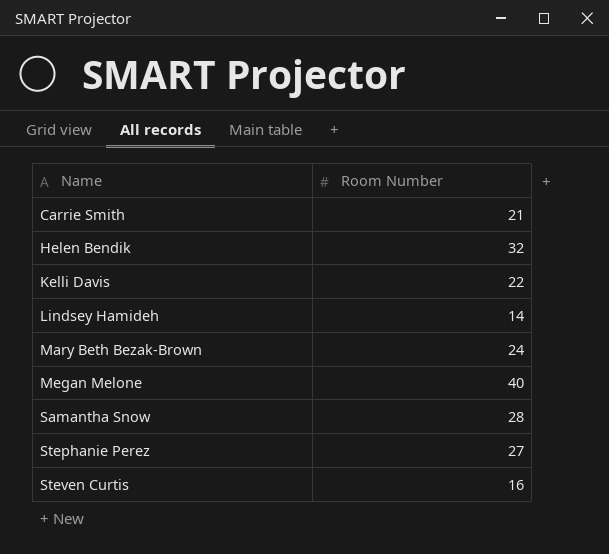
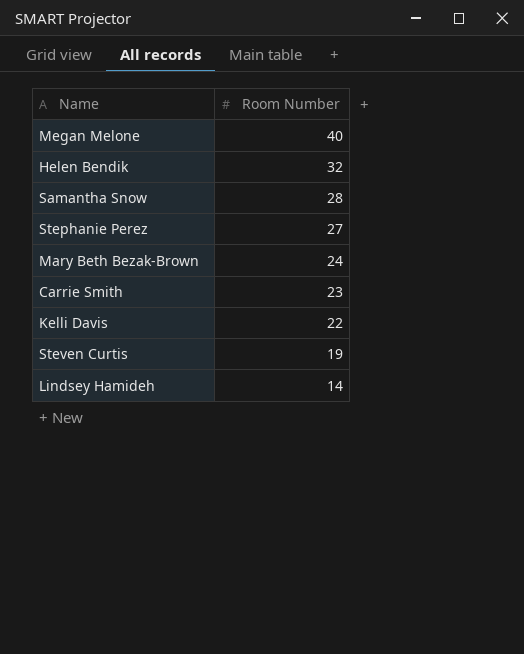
row order: Name ascending -> Room Number descending
Carrie Smith | Room Number: 21 -> 23
Steven Curtis | Room Number: 16 -> 19

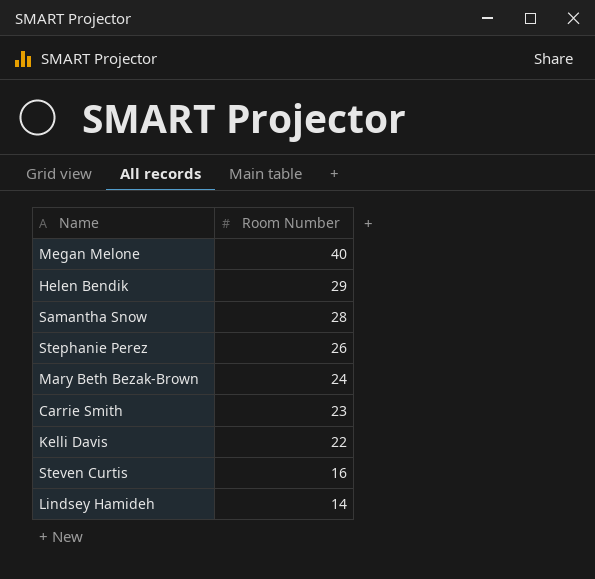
Helen Bendik | Room Number: 32 -> 29
Stephanie Perez | Room Number: 27 -> 26
Steven Curtis | Room Number: 19 -> 16

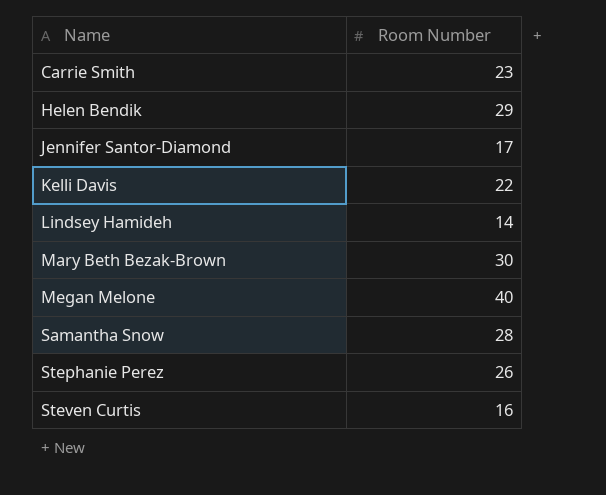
row order: Room Number descending -> Name ascending
row Jennifer Santor-Diamond: none -> 17
Mary Beth Bezak-Brown | Room Number: 24 -> 30

